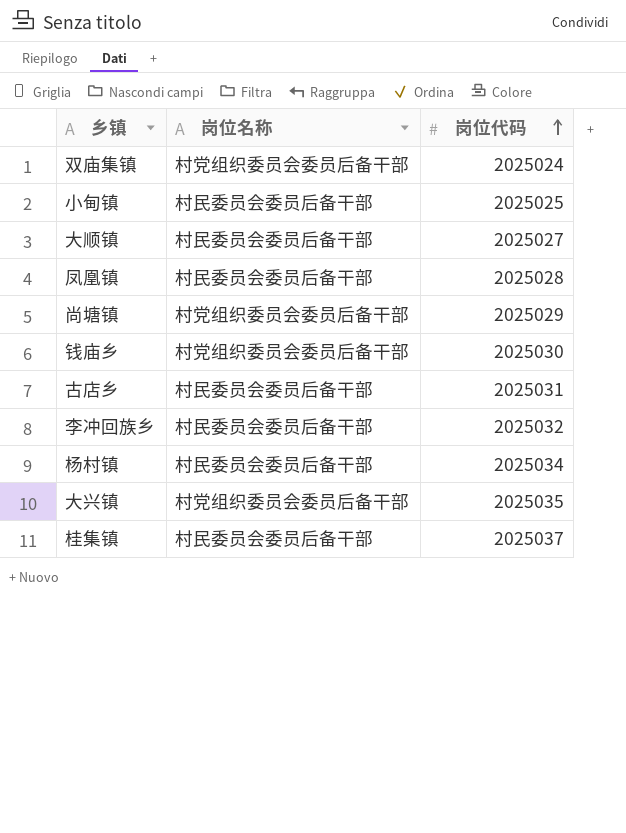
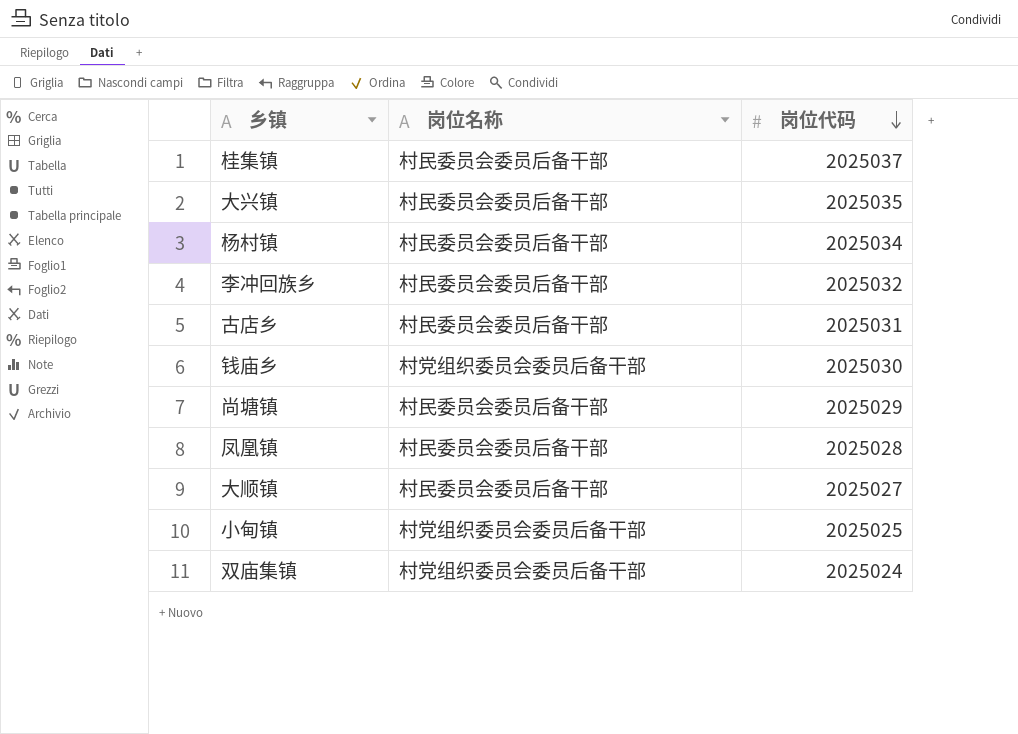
row order: 岗位代码 ascending -> 岗位代码 descending
大兴镇 | 岗位名称: 村党组织委员会委员后备干部 -> 村民委员会委员后备干部
尚塘镇 | 岗位名称: 村党组织委员会委员后备干部 -> 村民委员会委员后备干部
小甸镇 | 岗位名称: 村民委员会委员后备干部 -> 村党组织委员会委员后备干部

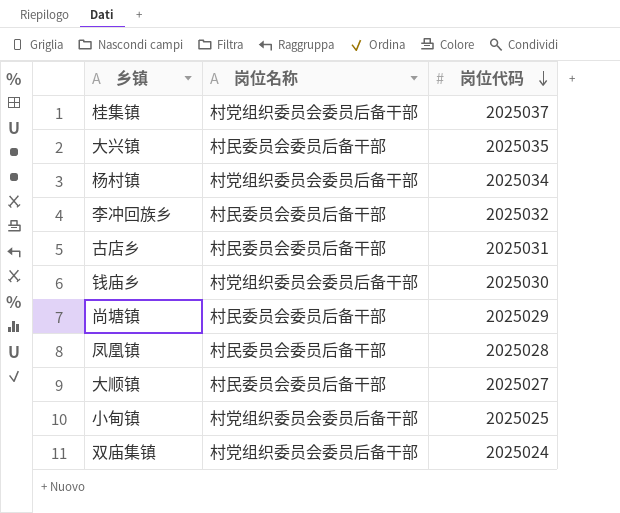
桂集镇 | 岗位名称: 村民委员会委员后备干部 -> 村党组织委员会委员后备干部
杨村镇 | 岗位名称: 村民委员会委员后备干部 -> 村党组织委员会委员后备干部

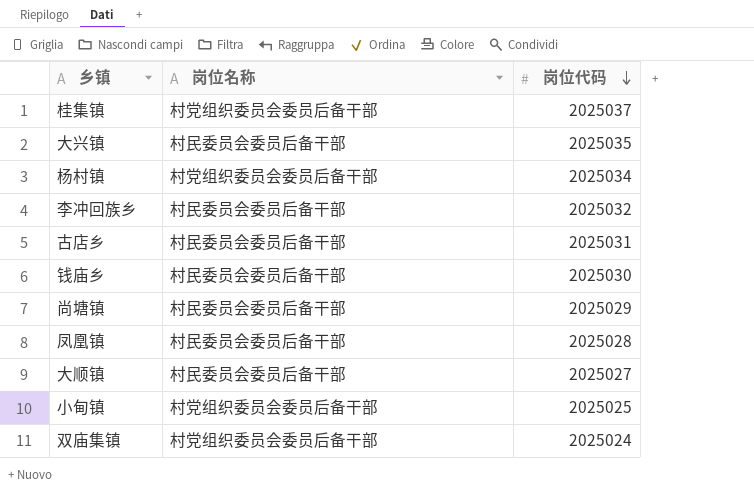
钱庙乡 | 岗位名称: 村党组织委员会委员后备干部 -> 村民委员会委员后备干部

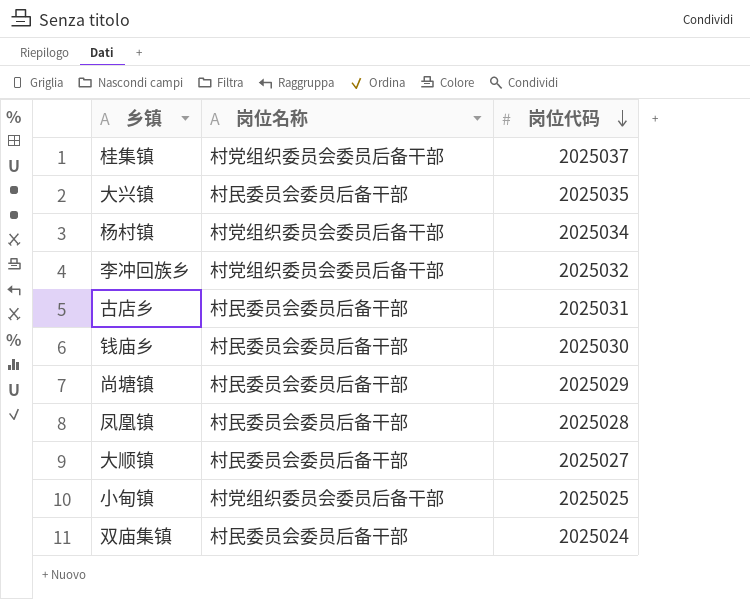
李冲回族乡 | 岗位名称: 村民委员会委员后备干部 -> 村党组织委员会委员后备干部
双庙集镇 | 岗位名称: 村党组织委员会委员后备干部 -> 村民委员会委员后备干部

